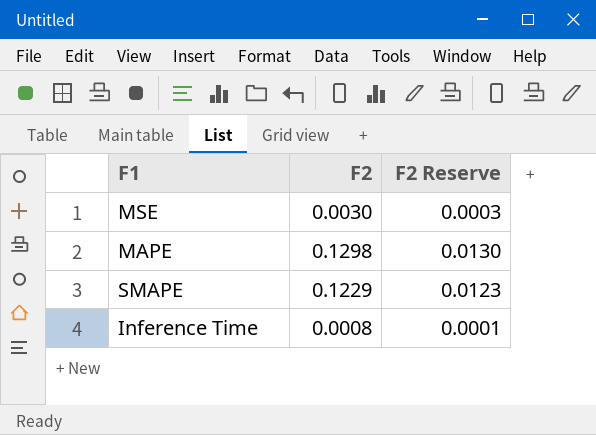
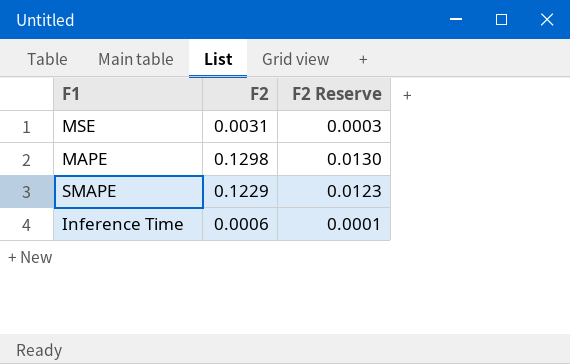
MSE | F2: 0.0030 -> 0.0031
Inference Time | F2: 0.0008 -> 0.0006

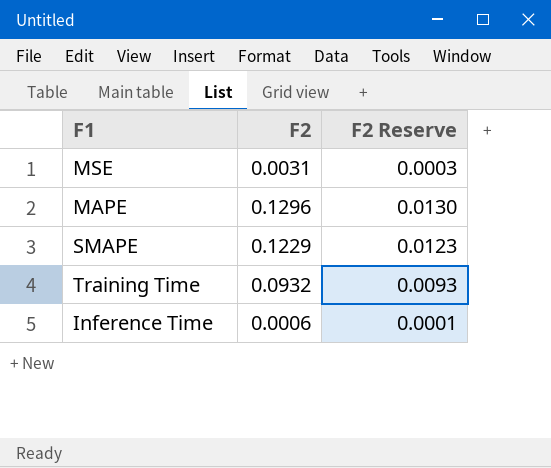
MAPE | F2: 0.1298 -> 0.1296
row Training Time: none -> 0.0932 | 0.0093

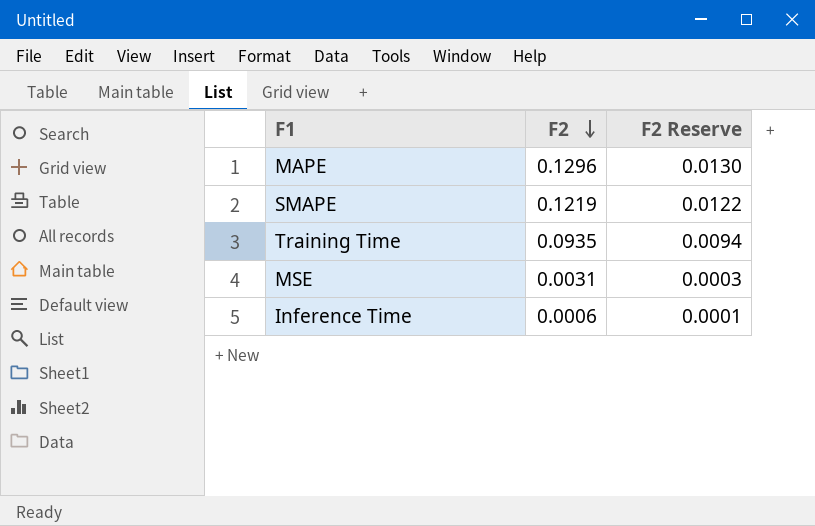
row order: none -> F2 descending
SMAPE | F2: 0.1229 -> 0.1219
SMAPE | F2 Reserve: 0.0123 -> 0.0122
Training Time | F2: 0.0932 -> 0.0935
Training Time | F2 Reserve: 0.0093 -> 0.0094

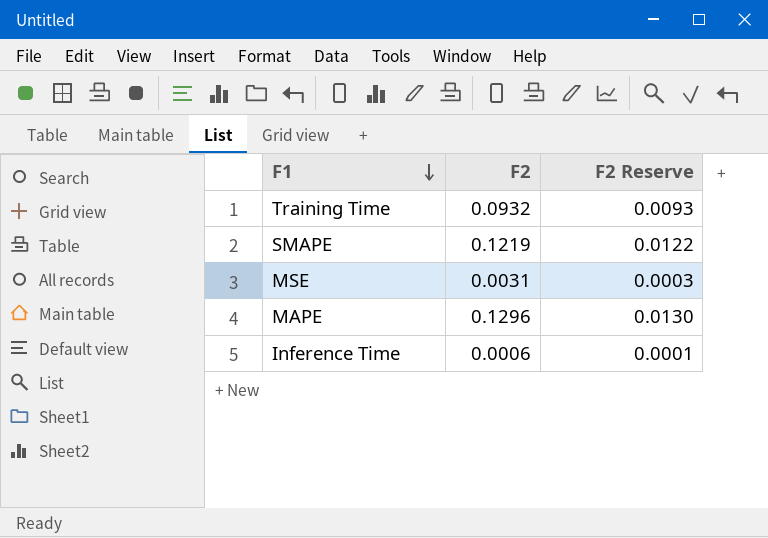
row order: F2 descending -> F1 descending
Training Time | F2: 0.0935 -> 0.0932
Training Time | F2 Reserve: 0.0094 -> 0.0093

